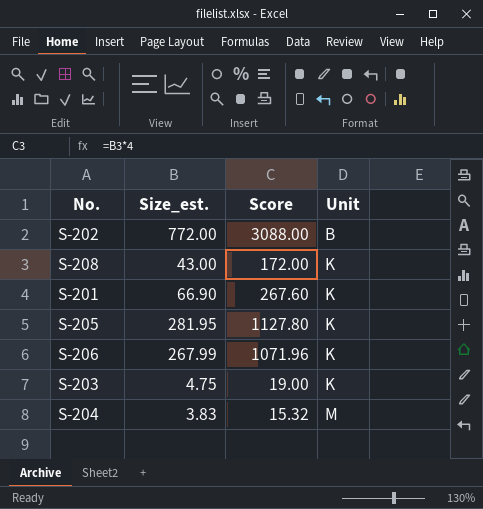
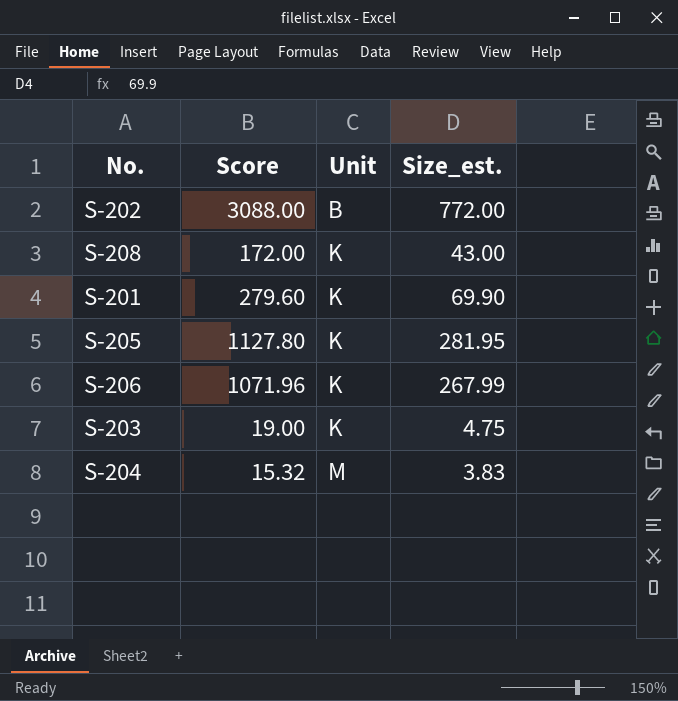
column Size_est. | position: 2 -> 4
S-201 | Score: 267.60 -> 279.60
S-201 | Size_est.: 66.90 -> 69.90

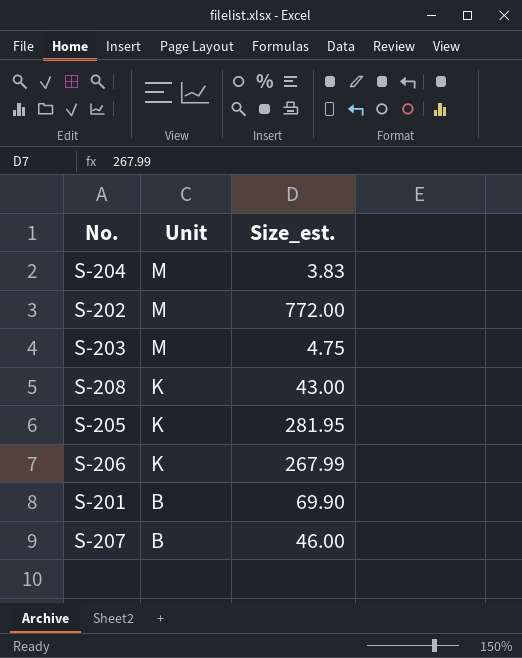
row order: Unit ascending -> Unit descending
column Score | formula: [Size_est.] * 4 -> none
S-202 | Unit: B -> M
S-203 | Unit: K -> M
S-201 | Unit: K -> B
row S-207: none -> B | 46.00

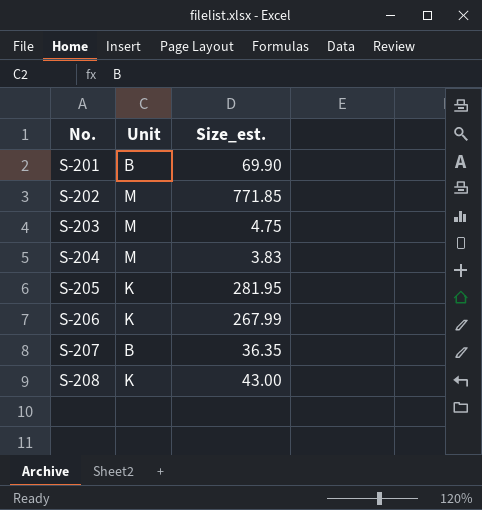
row order: Unit descending -> No. ascending
S-202 | Size_est.: 772.00 -> 771.85
S-207 | Size_est.: 46.00 -> 36.35

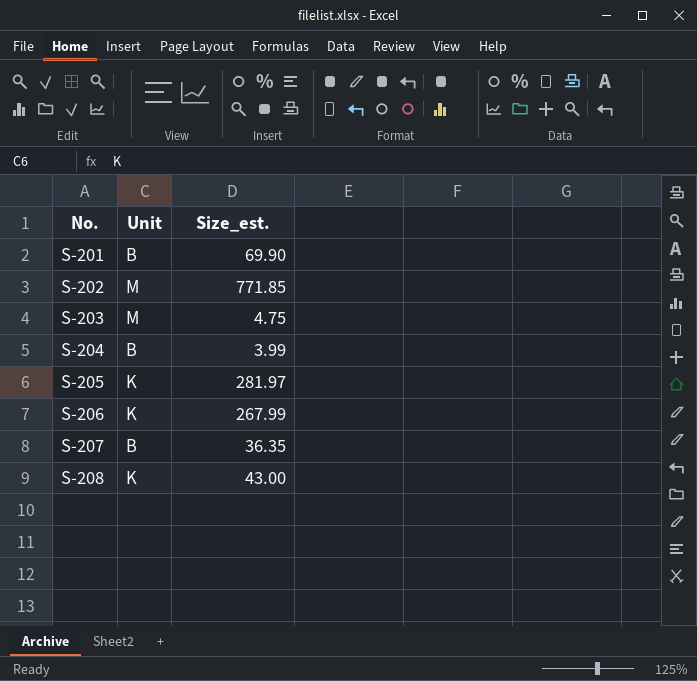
S-204 | Unit: M -> B
S-204 | Size_est.: 3.83 -> 3.99
S-205 | Size_est.: 281.95 -> 281.97

